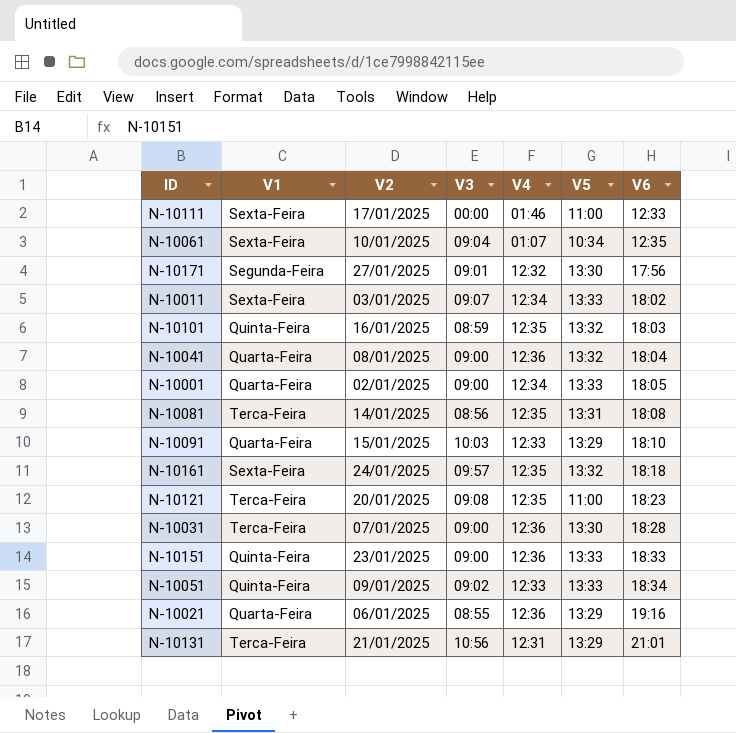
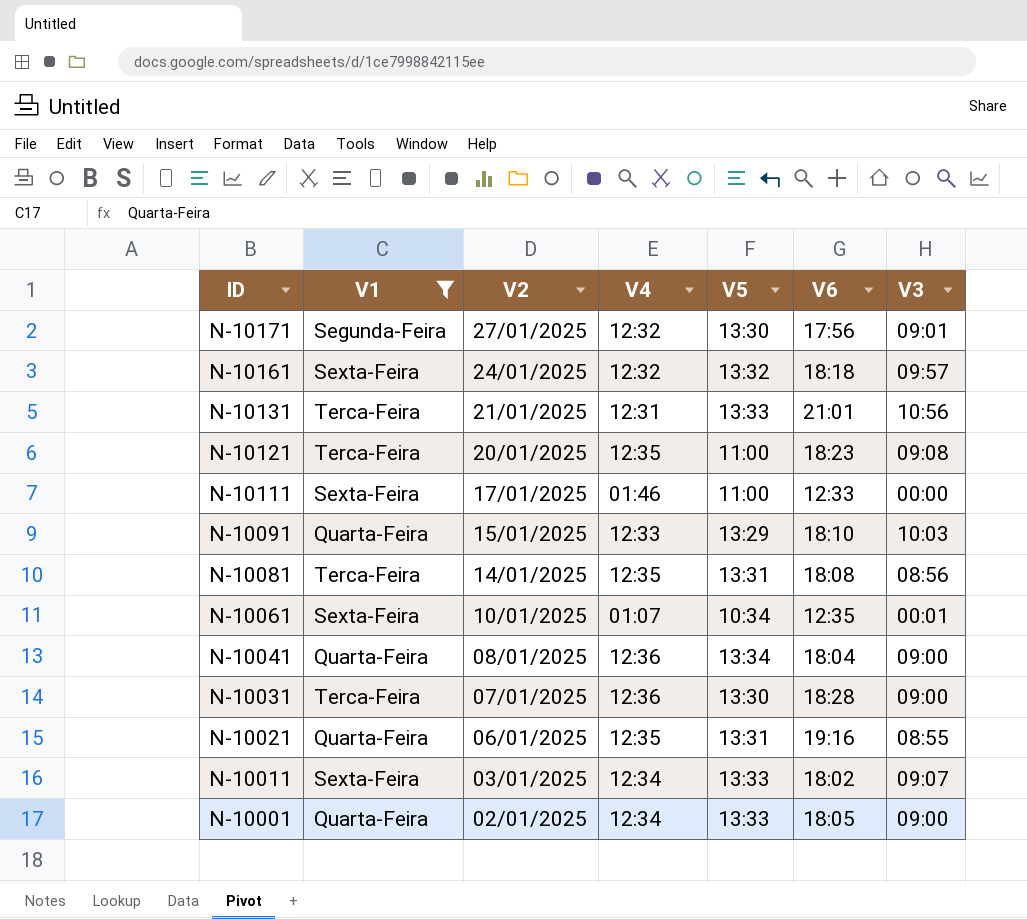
filter: none -> V1 != Quinta-Feira
row order: V6 ascending -> ID descending
column V3 | position: 4 -> 7
N-10161 | V4: 12:35 -> 12:32
N-10131 | V5: 13:29 -> 13:33
N-10061 | V3: 09:04 -> 00:01
N-10041 | V5: 13:32 -> 13:34
N-10021 | V4: 12:36 -> 12:35
N-10021 | V5: 13:29 -> 13:31

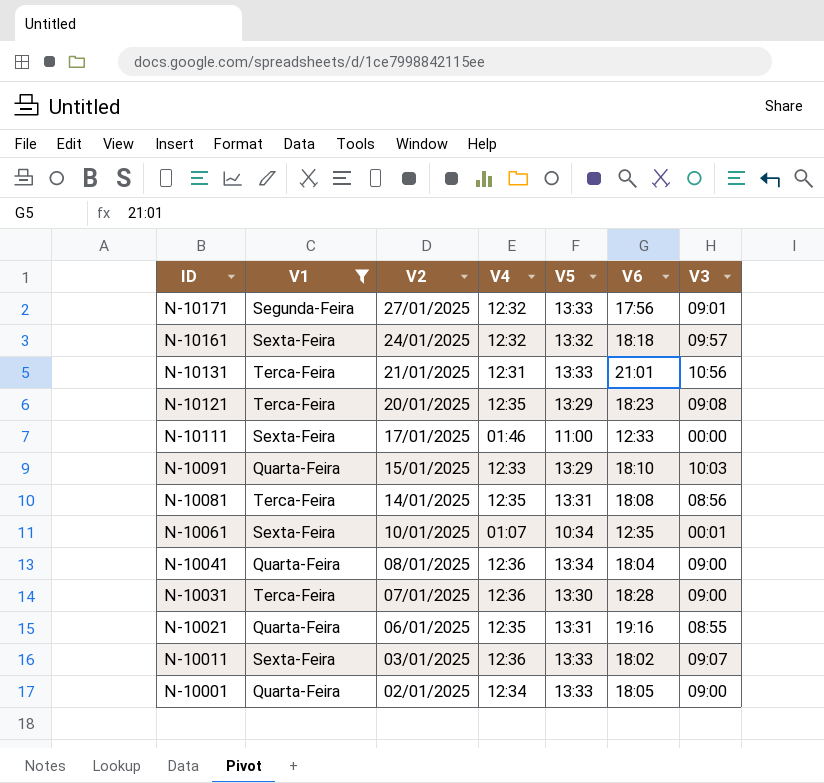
N-10171 | V5: 13:30 -> 13:33
N-10121 | V5: 11:00 -> 13:29
N-10011 | V4: 12:34 -> 12:36

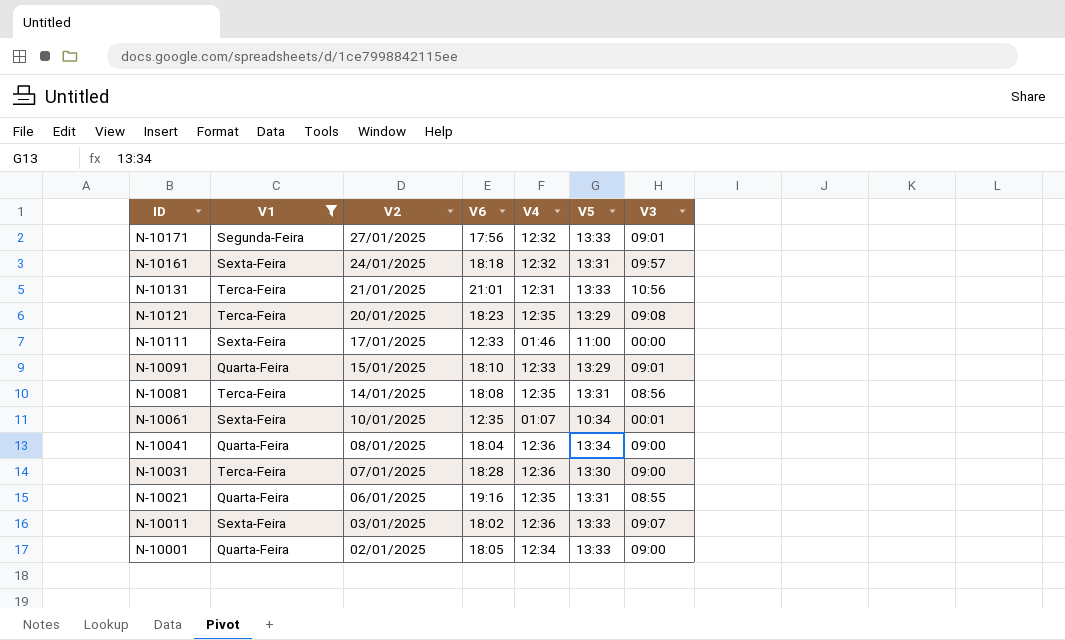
column V6 | position: 6 -> 4
N-10161 | V5: 13:32 -> 13:31
N-10091 | V3: 10:03 -> 09:01

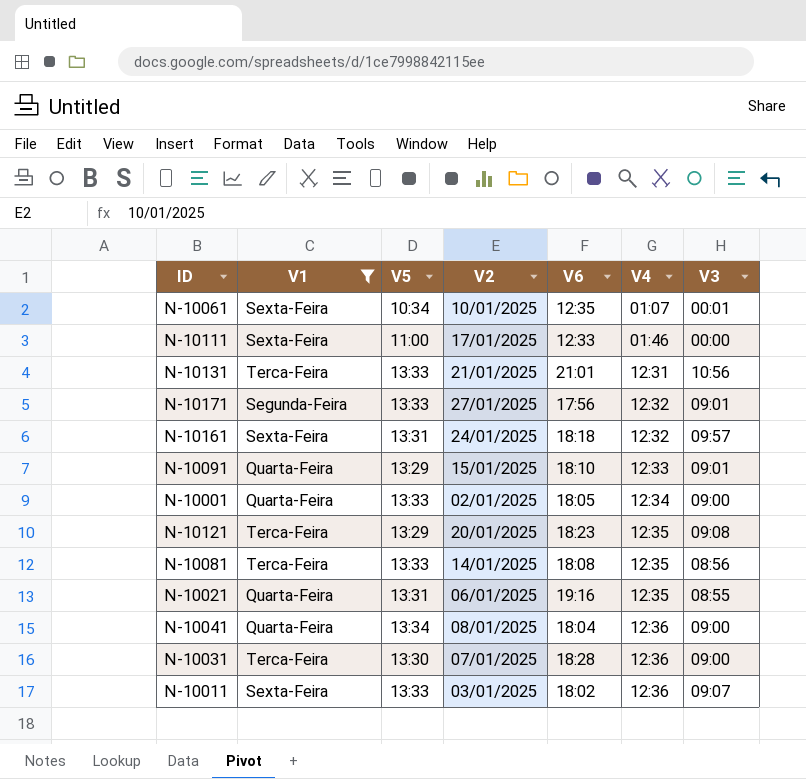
row order: ID descending -> V4 ascending
column V5 | position: 6 -> 3
N-10081 | V5: 13:31 -> 13:33

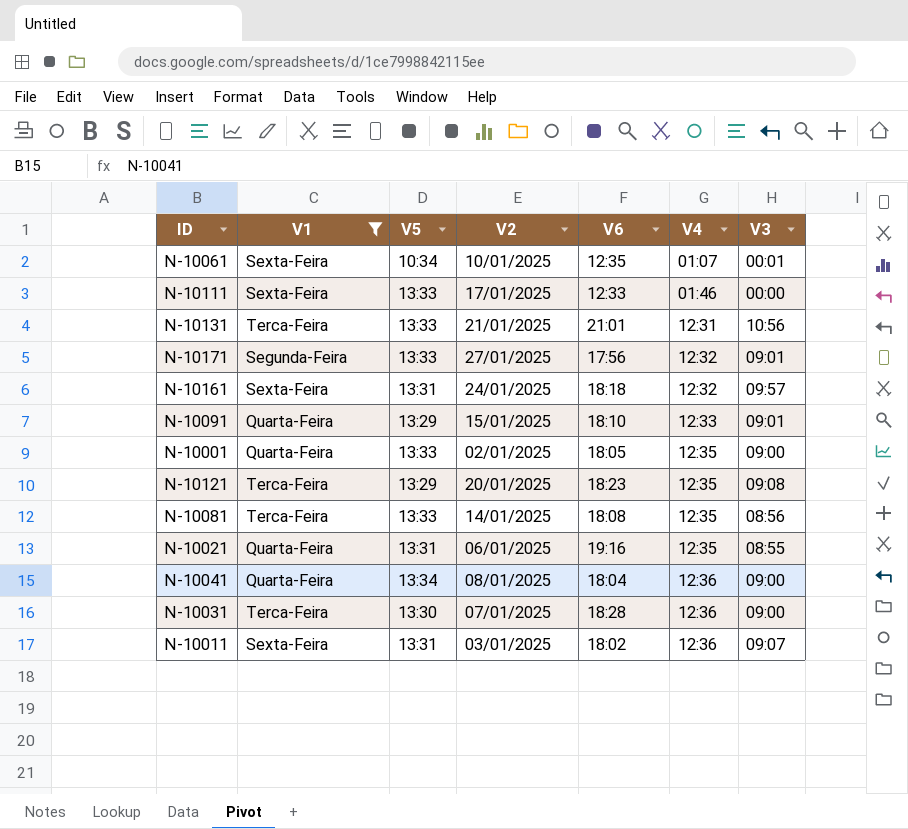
N-10111 | V5: 11:00 -> 13:33
N-10001 | V4: 12:34 -> 12:35
N-10011 | V5: 13:33 -> 13:31

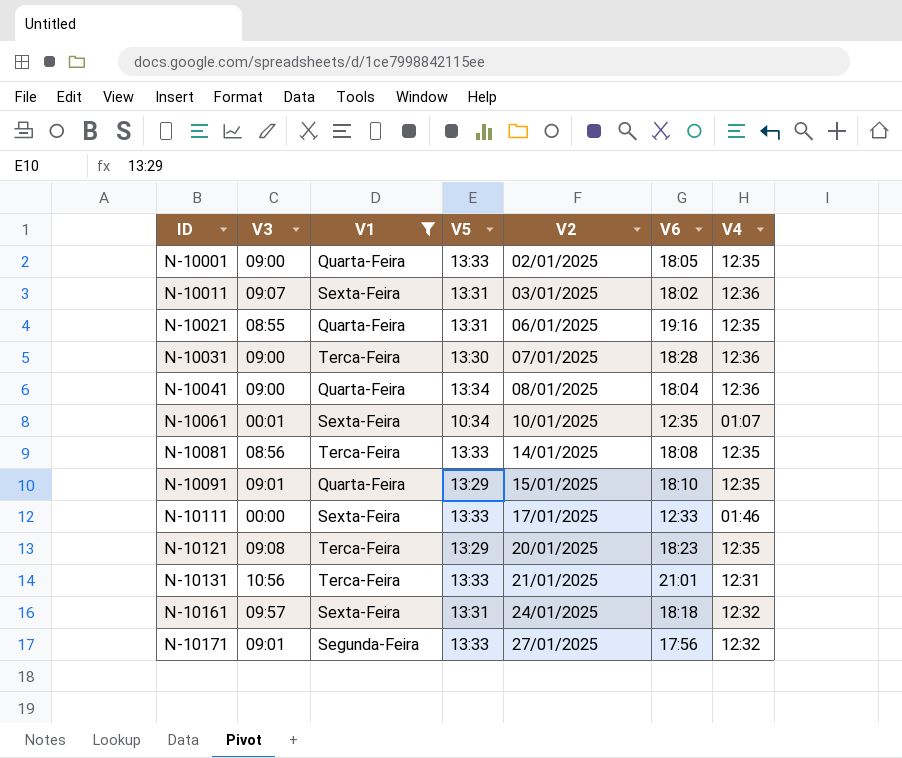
row order: V4 ascending -> ID ascending
column V3 | position: 7 -> 2
N-10091 | V4: 12:33 -> 12:35

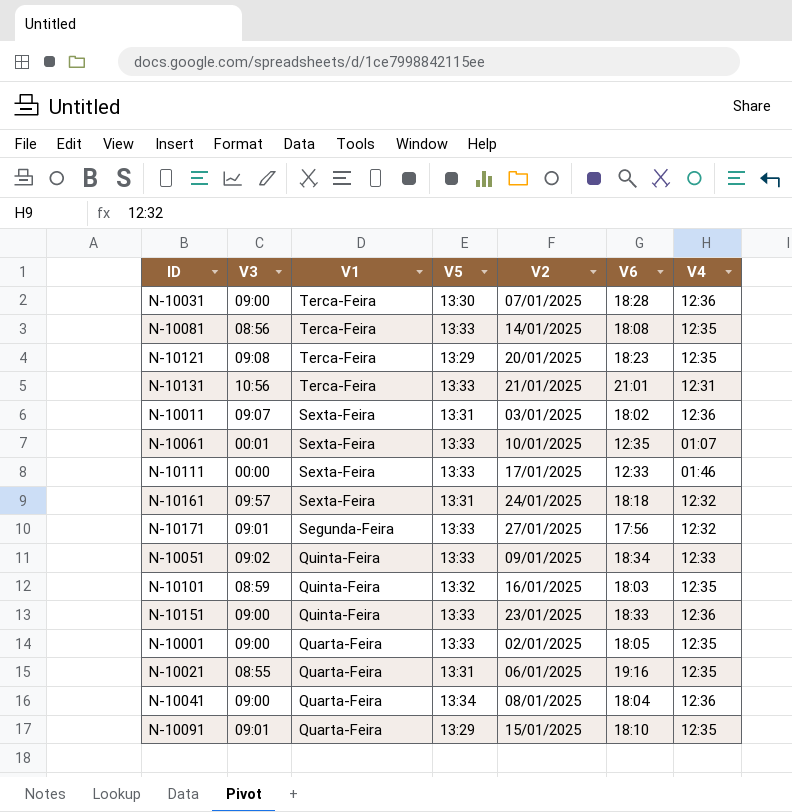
filter: V1 != Quinta-Feira -> none
row order: ID ascending -> V1 descending
N-10061 | V5: 10:34 -> 13:33

